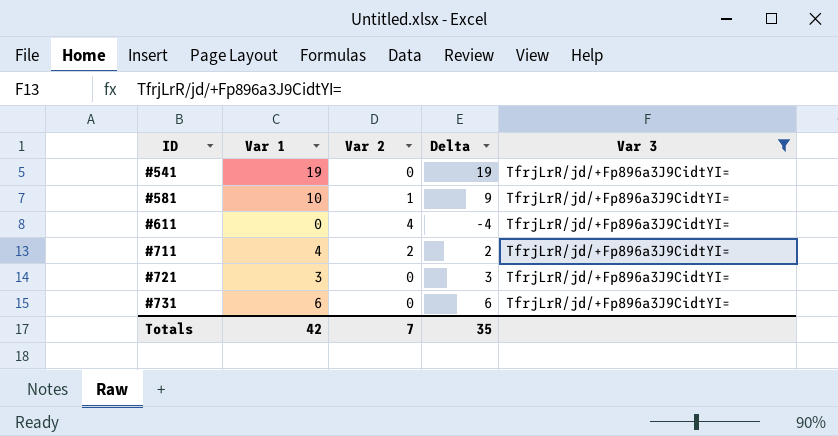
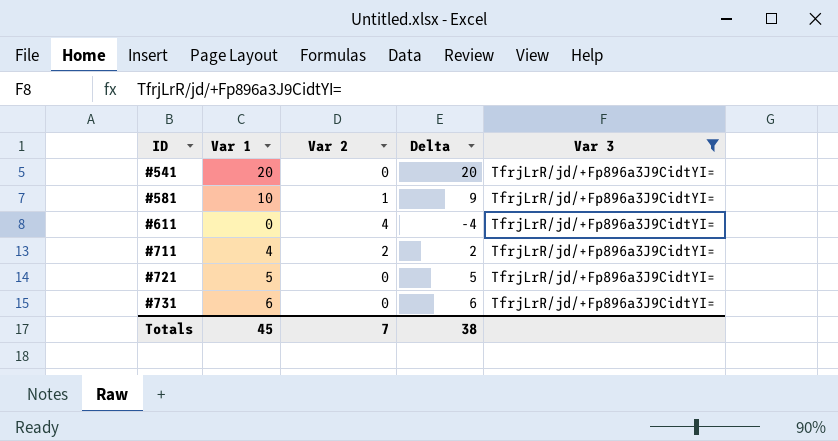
#541 | Var 1: 19 -> 20
#541 | Delta: 19 -> 20
#721 | Var 1: 3 -> 5
#721 | Delta: 3 -> 5
Totals | Var 1: 42 -> 45
Totals | Delta: 35 -> 38

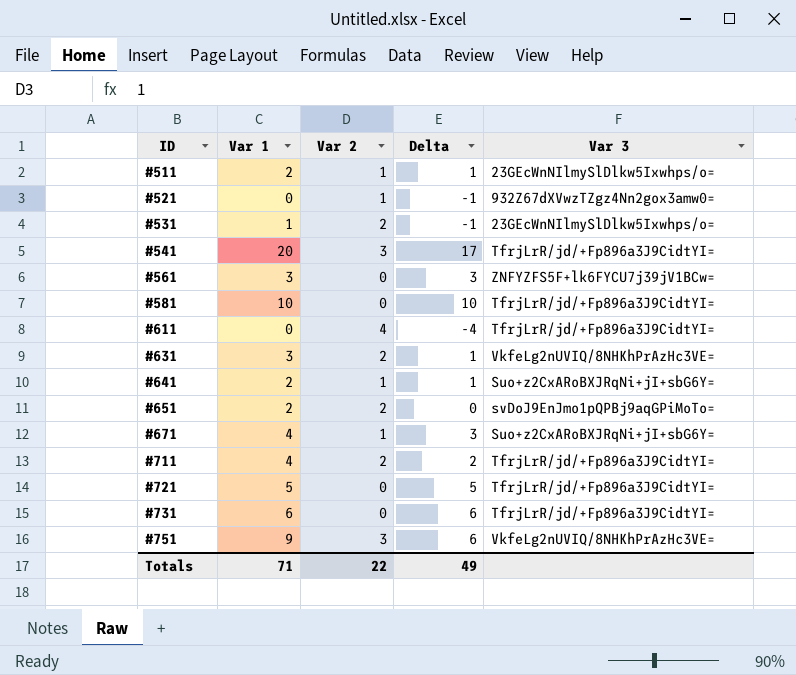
filter: Var 3 = TfrjLrR/jd/+Fp896a3J9CidtYI= -> none
#541 | Var 2: 0 -> 3
#541 | Delta: 20 -> 17
#581 | Var 2: 1 -> 0
#581 | Delta: 9 -> 10
Totals | Var 1: 45 -> 71
Totals | Var 2: 7 -> 22
Totals | Delta: 38 -> 49

